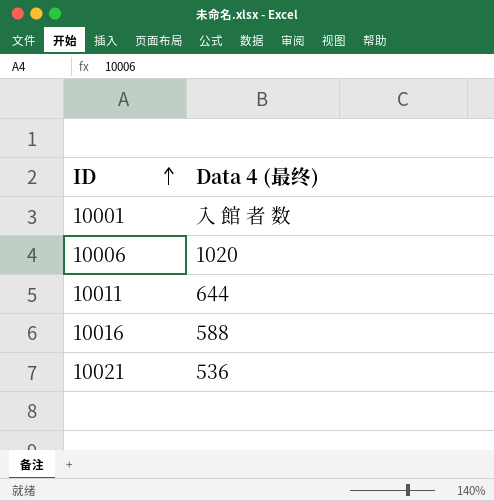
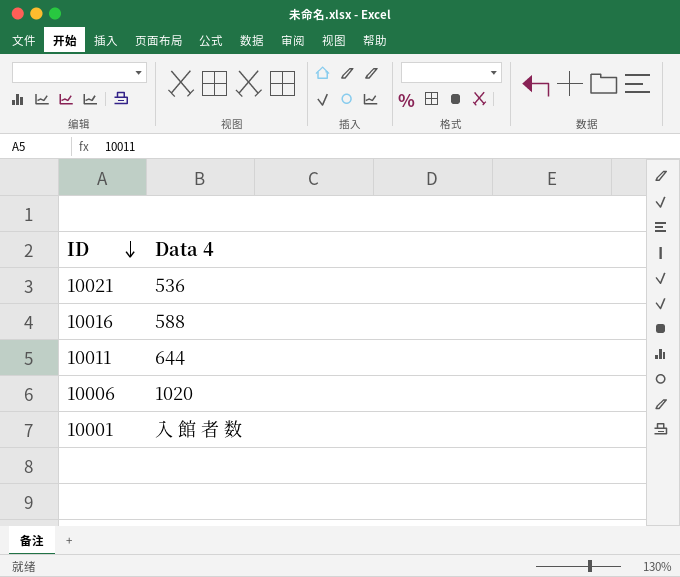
row order: ID ascending -> ID descending
column name: Data 4 (最终) -> Data 4

